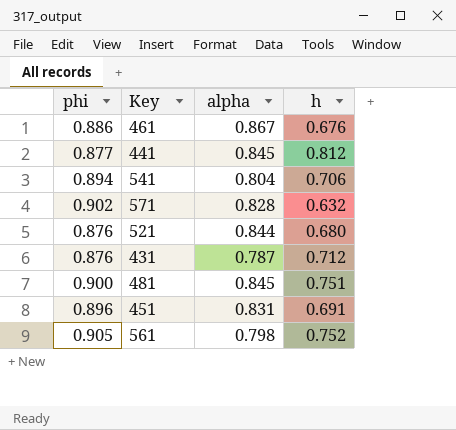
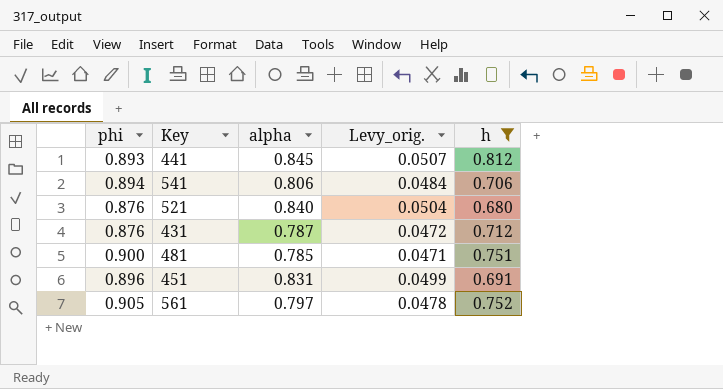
filter: none -> h >= 0.680
column Levy_orig. | formula: none -> [alpha] * 0.06
441 | phi: 0.877 -> 0.893
541 | alpha: 0.804 -> 0.806
521 | alpha: 0.844 -> 0.840
481 | alpha: 0.845 -> 0.785
561 | alpha: 0.798 -> 0.797

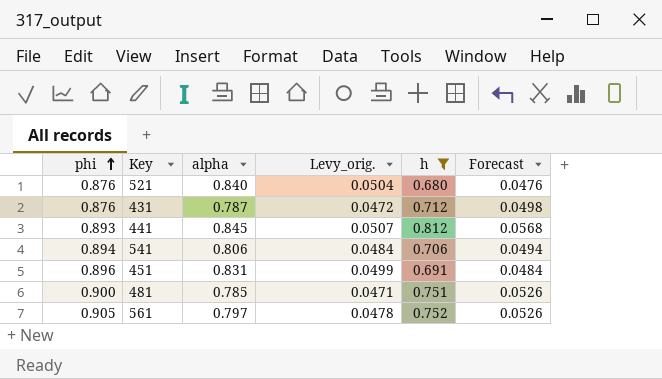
row order: none -> phi ascending
column Forecast | formula: none -> [h] * 0.07

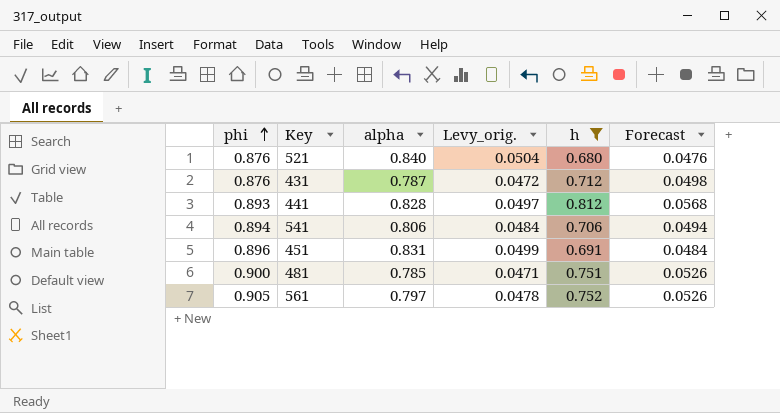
441 | alpha: 0.845 -> 0.828
441 | Levy_orig.: 0.0507 -> 0.0497

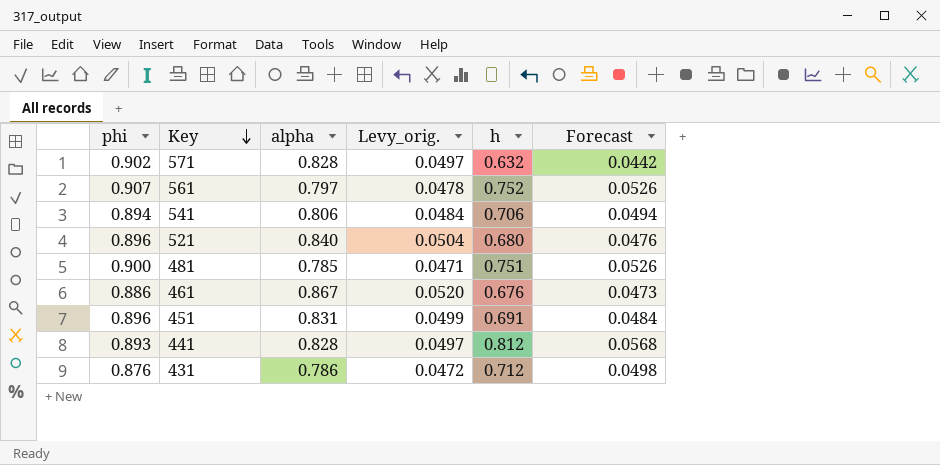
filter: h >= 0.680 -> none
row order: phi ascending -> Key descending
561 | phi: 0.905 -> 0.907
521 | phi: 0.876 -> 0.896
431 | alpha: 0.787 -> 0.786

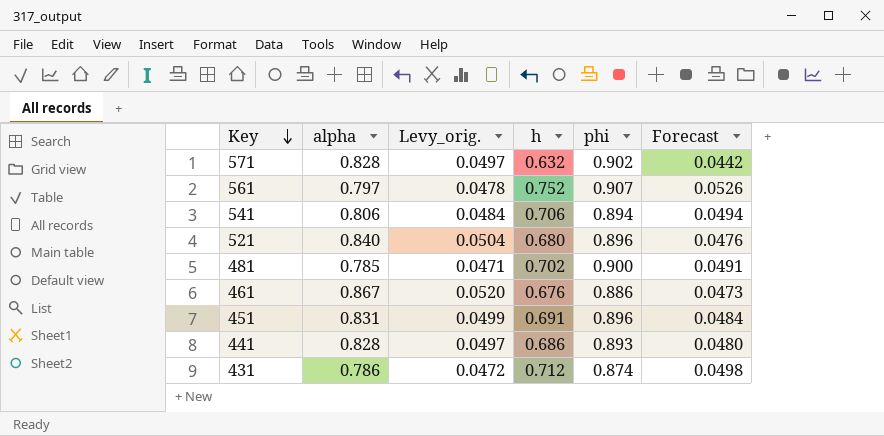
column phi | position: 1 -> 5
481 | h: 0.751 -> 0.702
481 | Forecast: 0.0526 -> 0.0491
441 | h: 0.812 -> 0.686
441 | Forecast: 0.0568 -> 0.0480
431 | phi: 0.876 -> 0.874

